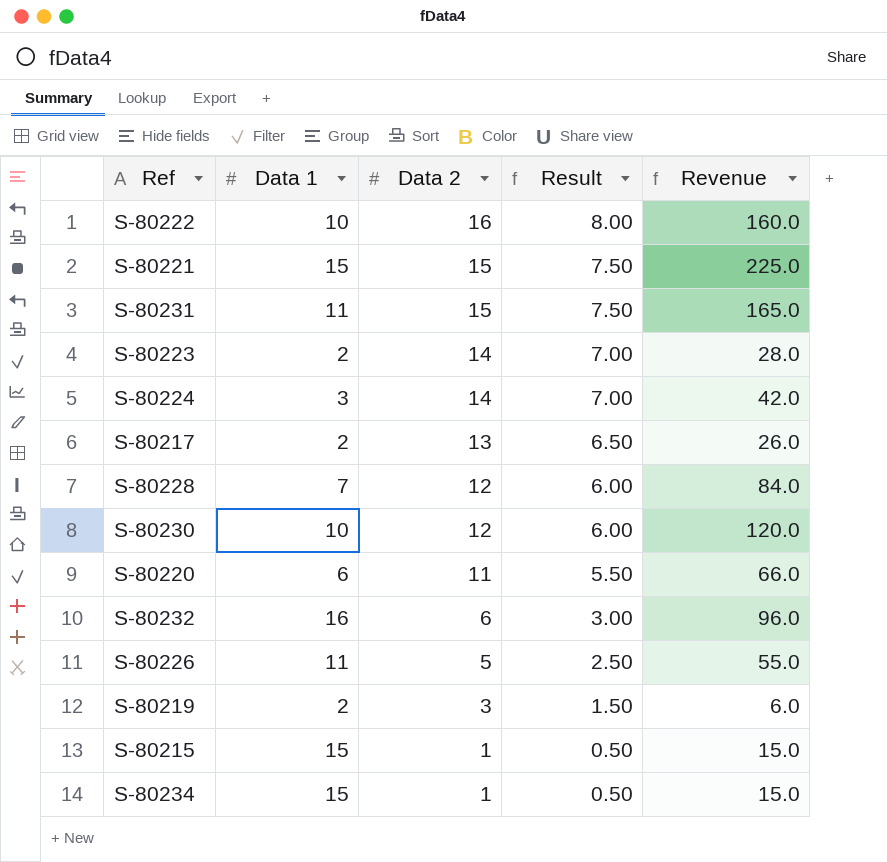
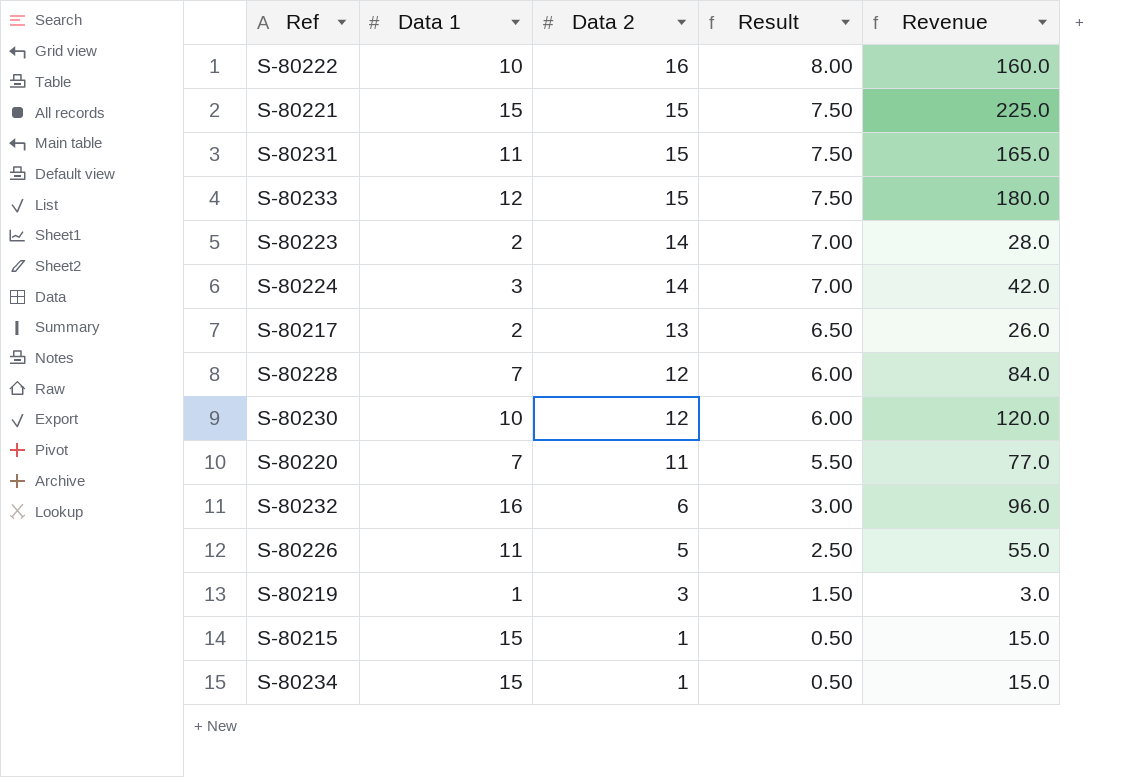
row S-80233: none -> 12 | 15 | 7.50 | 180.0
S-80220 | Data 1: 6 -> 7
S-80220 | Revenue: 66.0 -> 77.0
S-80219 | Data 1: 2 -> 1
S-80219 | Revenue: 6.0 -> 3.0

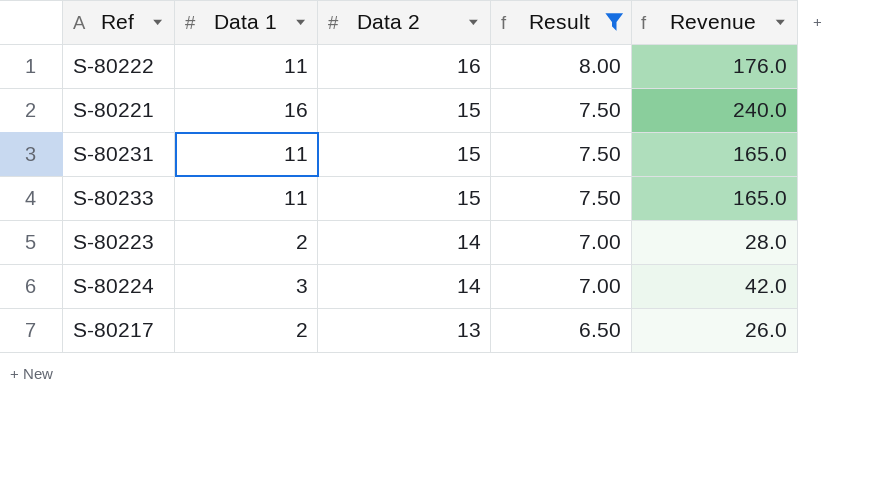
filter: none -> Result >= 6.50
S-80222 | Data 1: 10 -> 11
S-80222 | Revenue: 160.0 -> 176.0
S-80221 | Data 1: 15 -> 16
S-80221 | Revenue: 225.0 -> 240.0
S-80233 | Data 1: 12 -> 11
S-80233 | Revenue: 180.0 -> 165.0

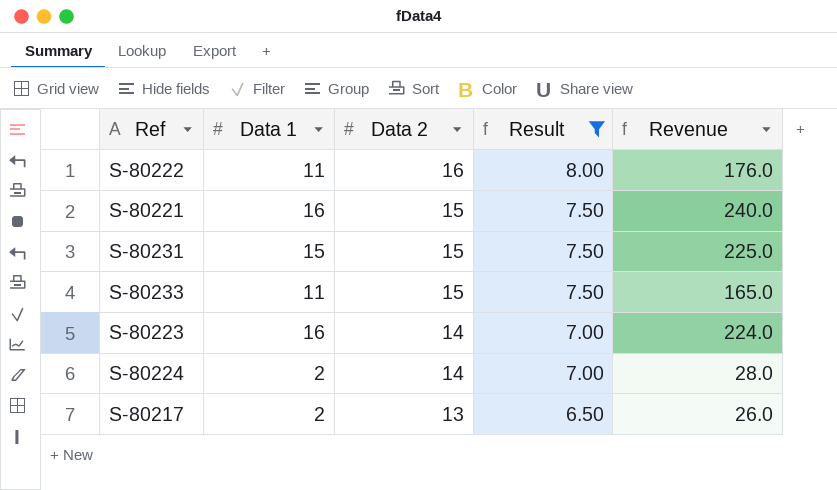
S-80231 | Data 1: 11 -> 15
S-80231 | Revenue: 165.0 -> 225.0
S-80223 | Data 1: 2 -> 16
S-80223 | Revenue: 28.0 -> 224.0
S-80224 | Data 1: 3 -> 2
S-80224 | Revenue: 42.0 -> 28.0

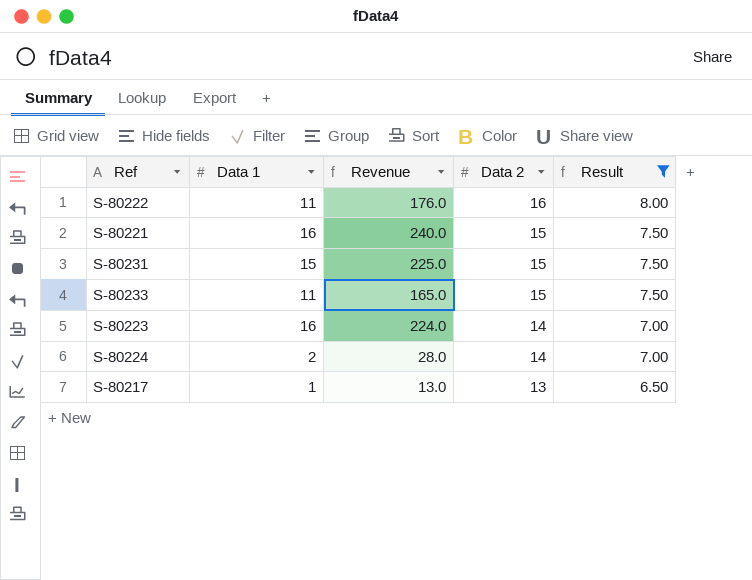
column Revenue | position: 5 -> 3
S-80217 | Data 1: 2 -> 1
S-80217 | Revenue: 26.0 -> 13.0

